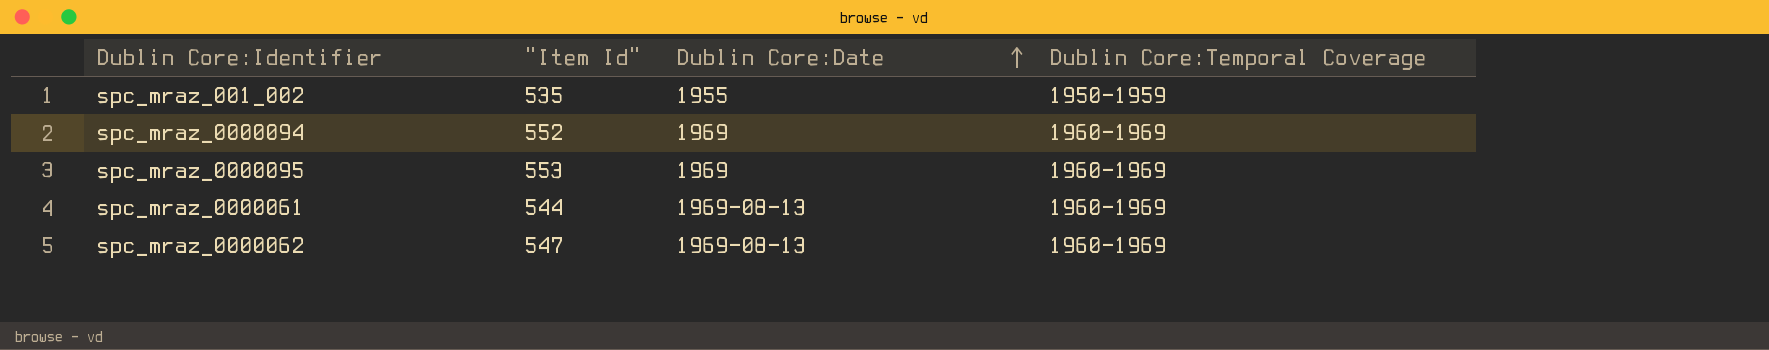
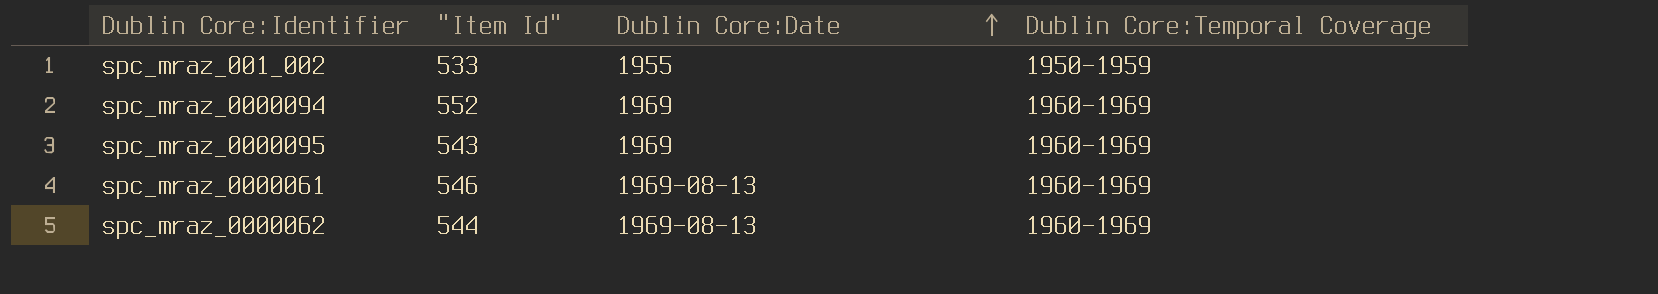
spc_mraz_001_002 | "Item Id": 535 -> 533
spc_mraz_0000095 | "Item Id": 553 -> 543
spc_mraz_0000061 | "Item Id": 544 -> 546
spc_mraz_0000062 | "Item Id": 547 -> 544

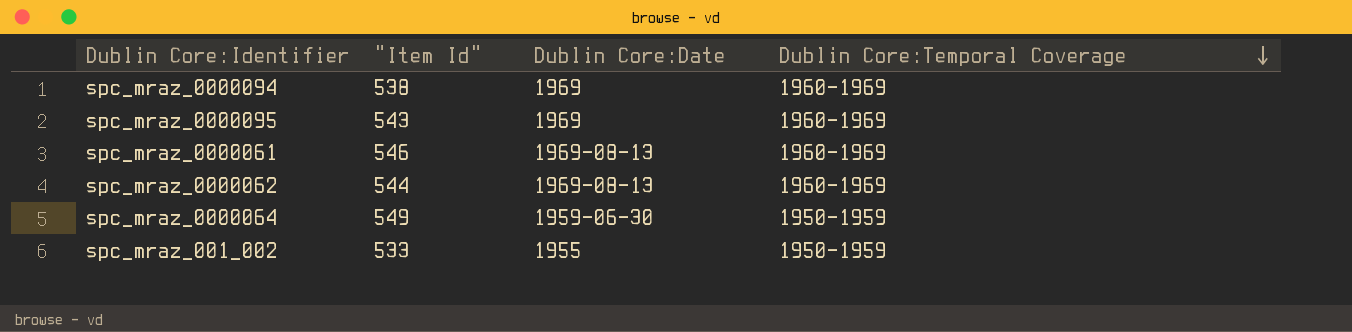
row order: Dublin Core:Date ascending -> Dublin Core:Temporal Coverage descending
spc_mraz_0000094 | "Item Id": 552 -> 538
row spc_mraz_0000064: none -> 549 | 1959-06-30 | 1950-1959

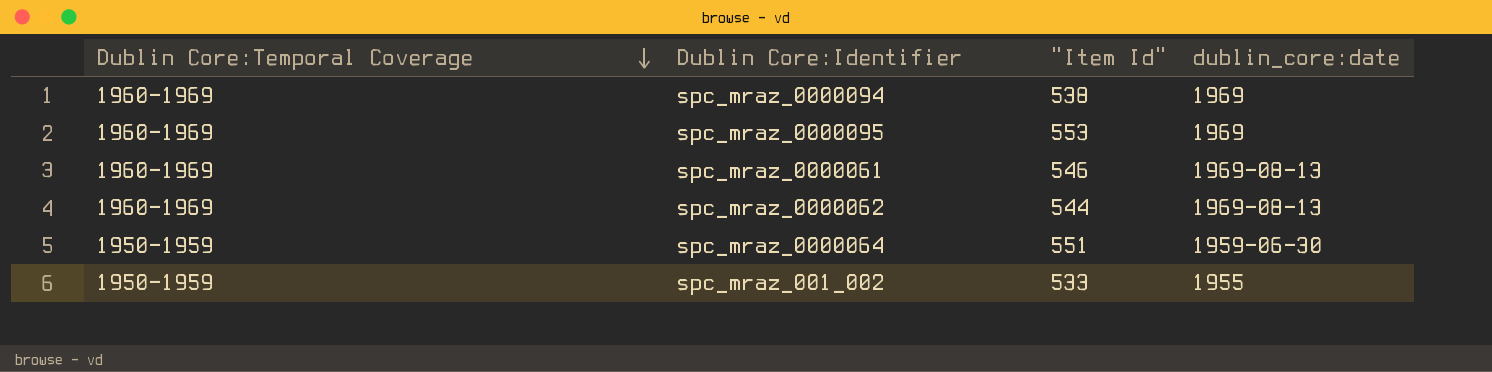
column Dublin Core:Temporal Coverage | position: 4 -> 1
column name: Dublin Core:Date -> dublin_core:date
spc_mraz_0000095 | "Item Id": 543 -> 553
spc_mraz_0000064 | "Item Id": 549 -> 551

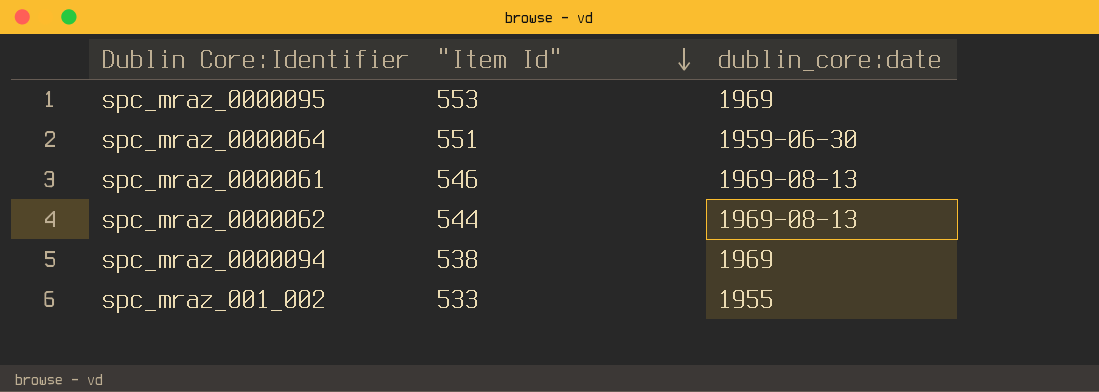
row order: Dublin Core:Temporal Coverage descending -> "Item Id" descending
column Dublin Core:Temporal Coverage | position: 1 -> none

